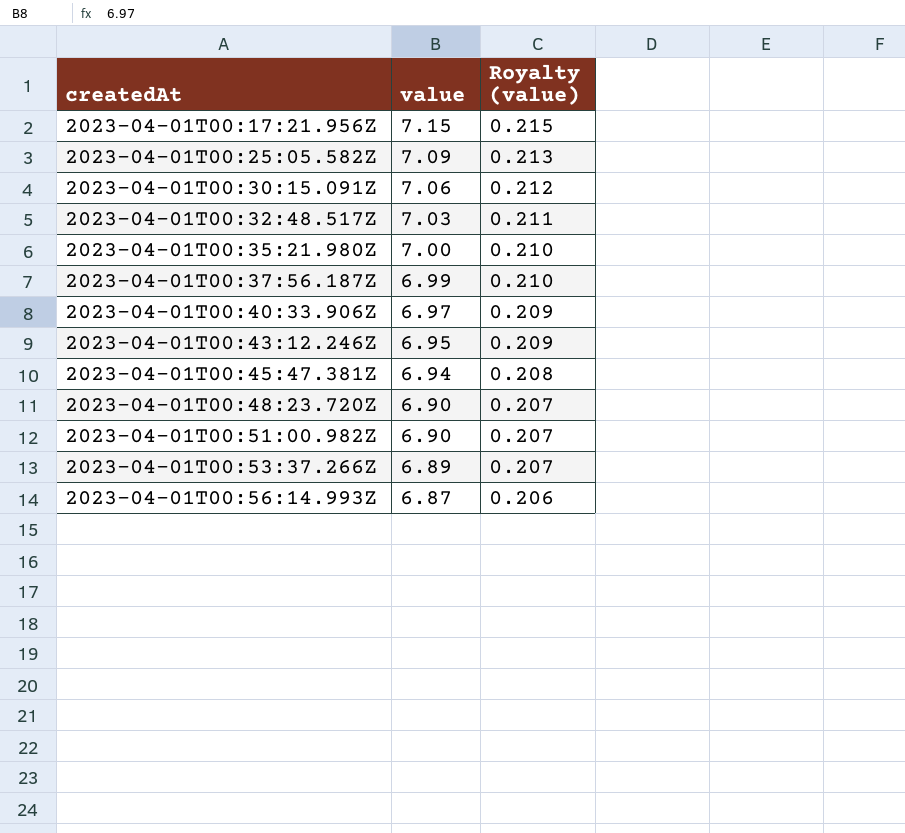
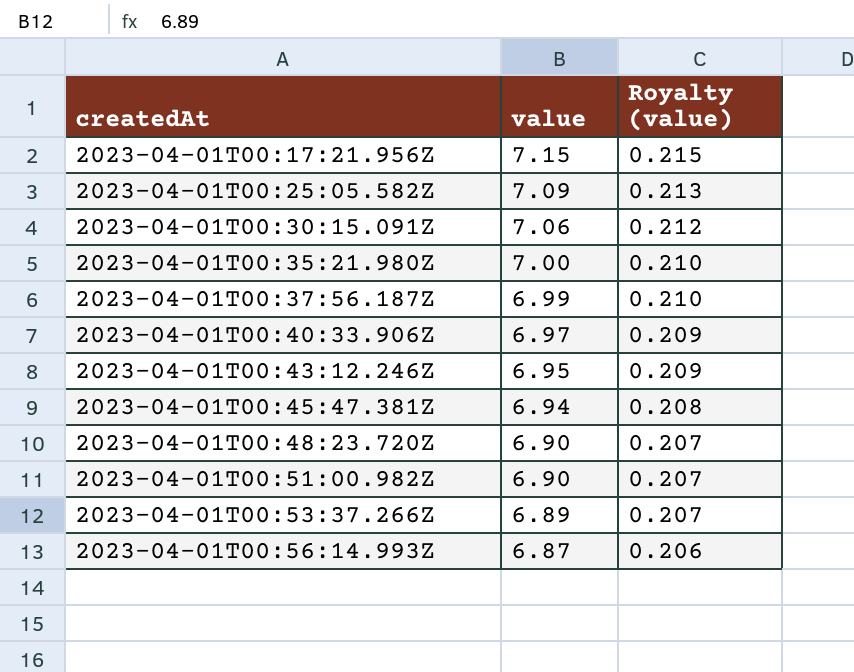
row 2023-04-01T00:32:48.517Z: 7.03 | 0.211 -> none

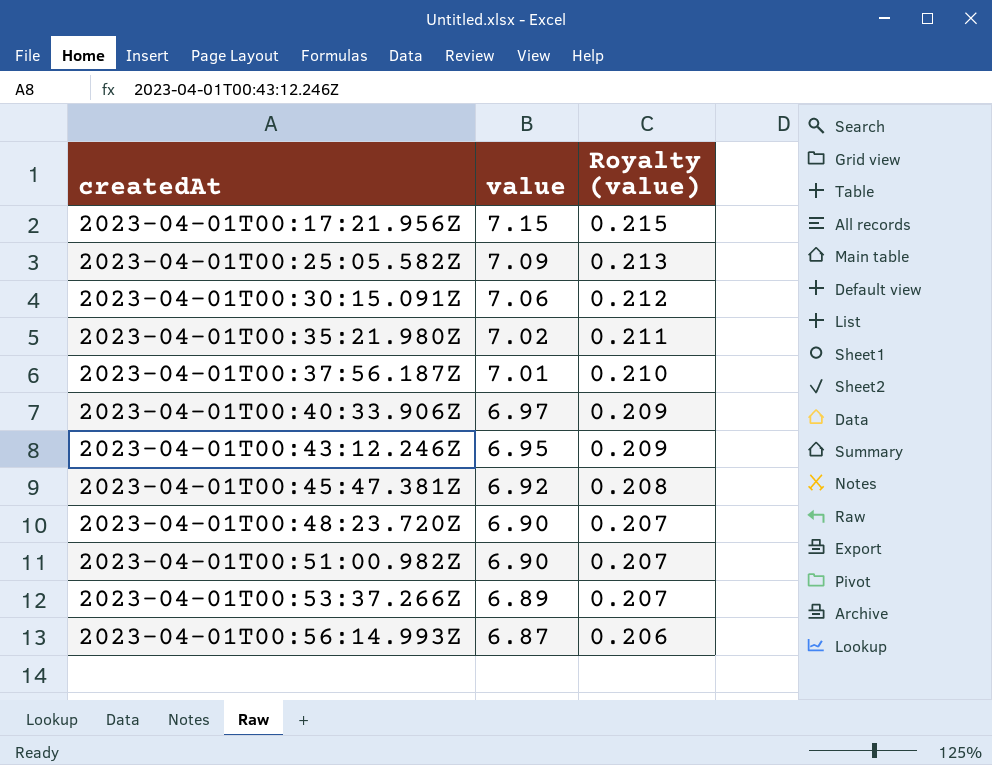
2023-04-01T00:35:21.980Z | value: 7.00 -> 7.02
2023-04-01T00:35:21.980Z | Royalty (value): 0.210 -> 0.211
2023-04-01T00:37:56.187Z | value: 6.99 -> 7.01
2023-04-01T00:45:47.381Z | value: 6.94 -> 6.92

